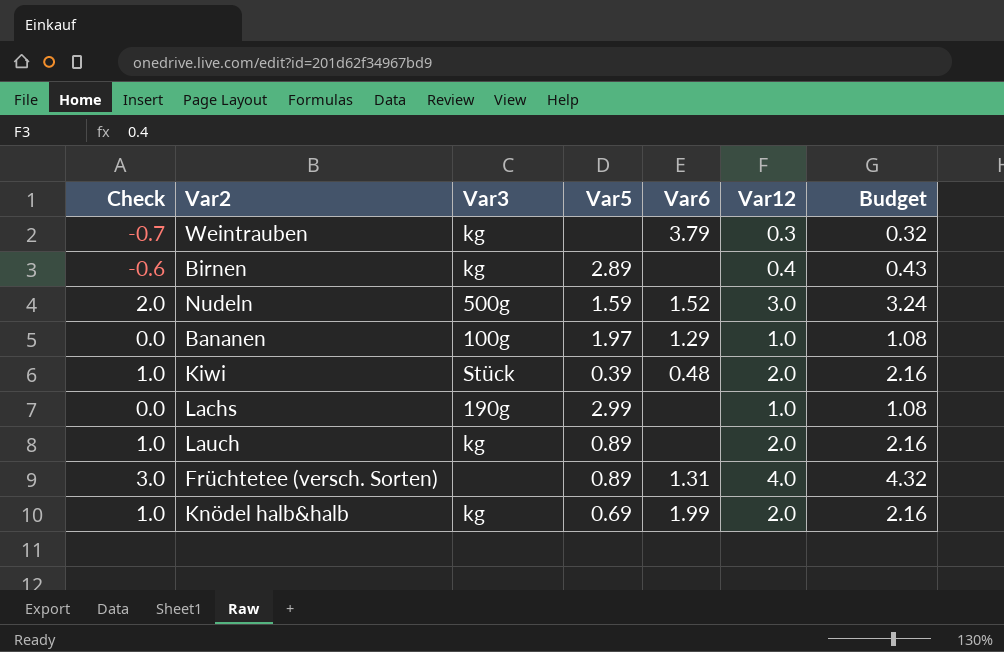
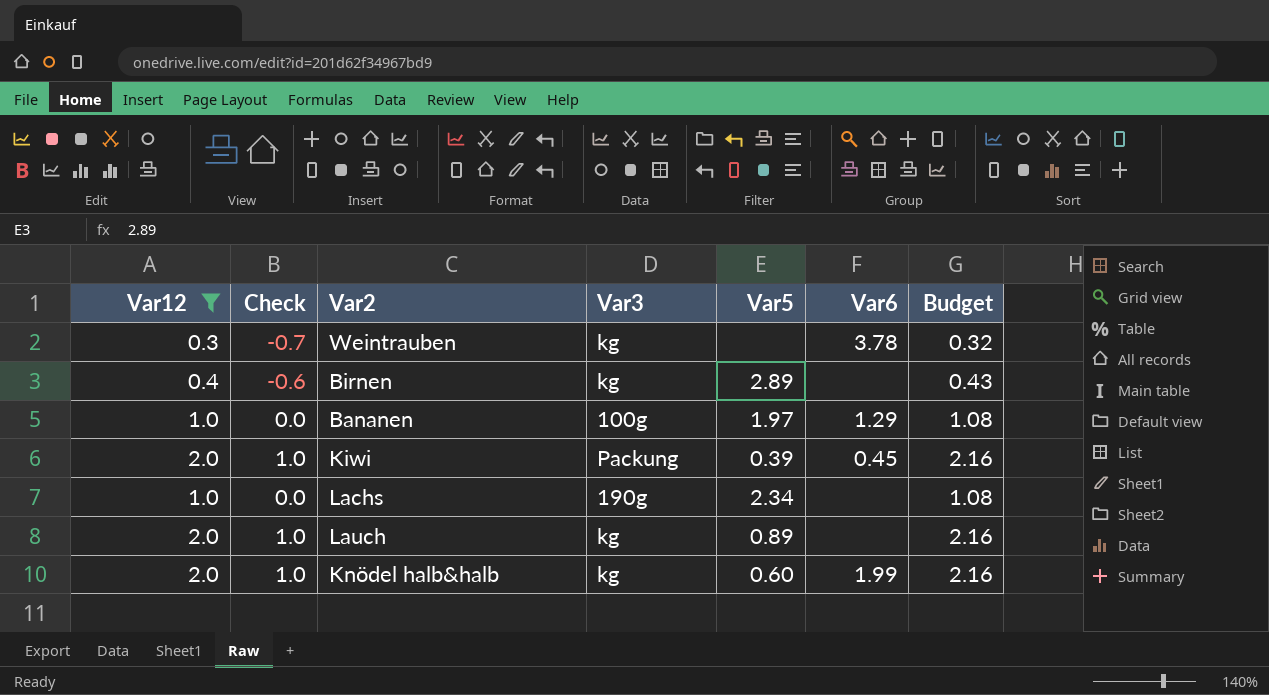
filter: none -> Var12 <= 2.0
column Var12 | position: 6 -> 1
Weintrauben | Var6: 3.79 -> 3.78
Kiwi | Var3: Stück -> Packung
Kiwi | Var6: 0.48 -> 0.45
Lachs | Var5: 2.99 -> 2.34
Knödel halb&halb | Var5: 0.69 -> 0.60

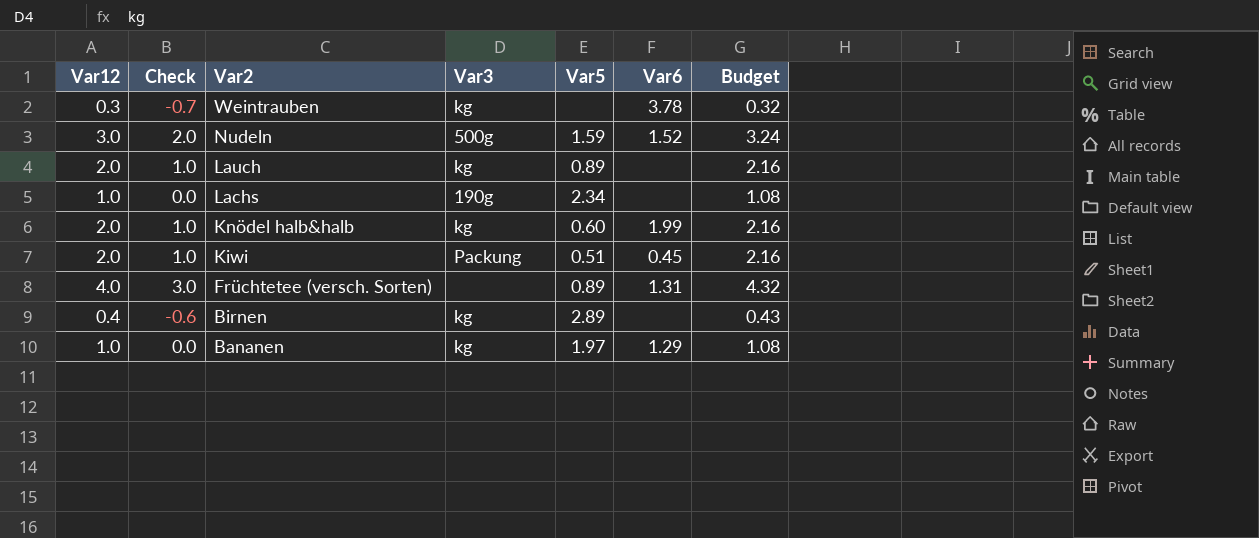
filter: Var12 <= 2.0 -> none
row order: none -> Var2 descending
Kiwi | Var5: 0.39 -> 0.51
Bananen | Var3: 100g -> kg

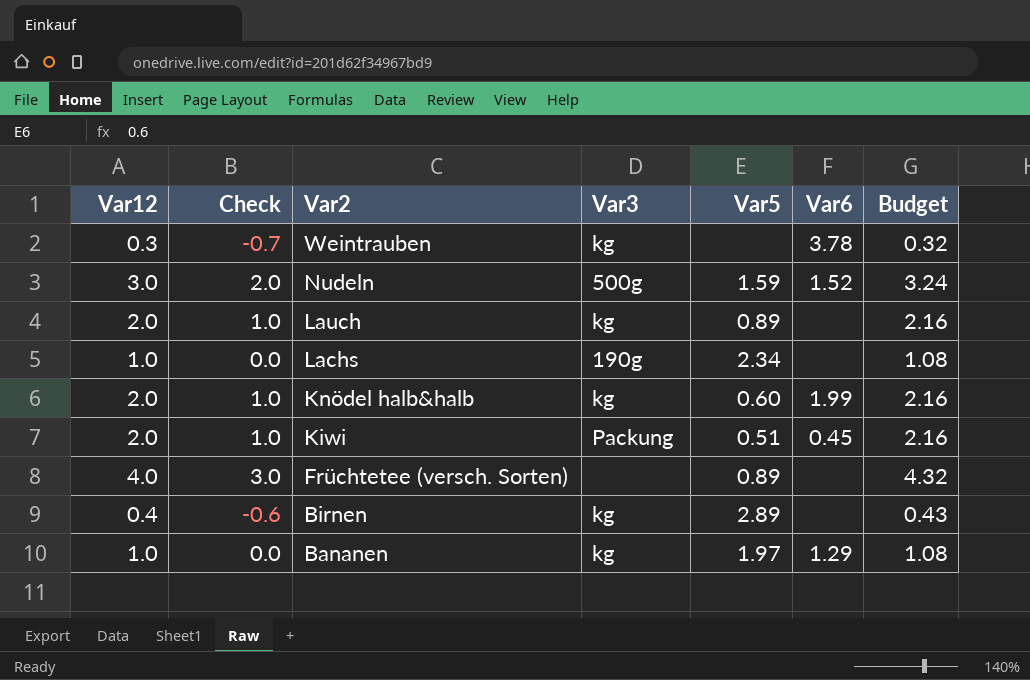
Früchtetee (versch. Sorten) | Var6: 1.31 -> none

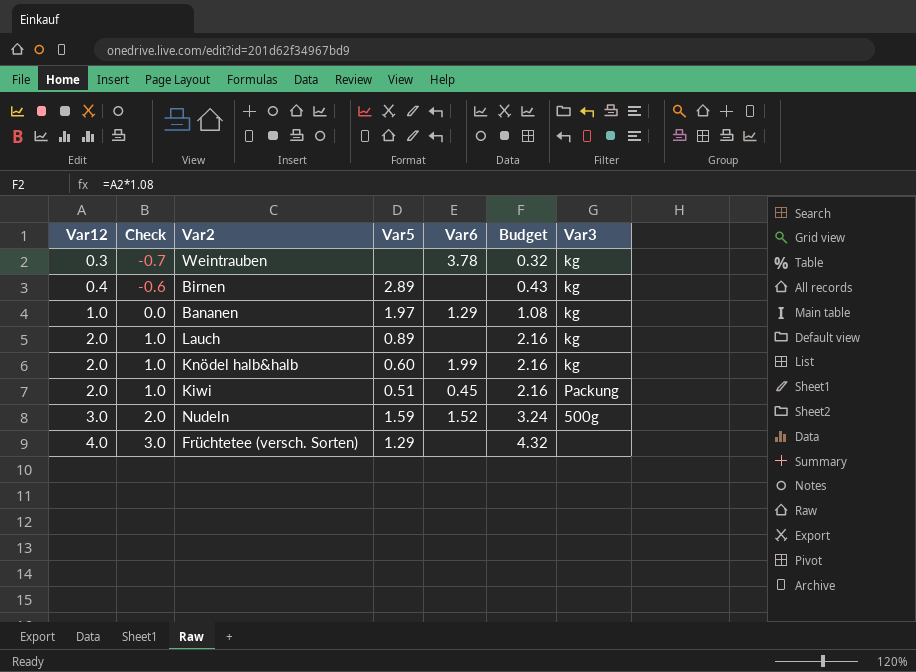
row order: Var2 descending -> Var12 ascending
column Var3 | position: 4 -> 7
row Lachs: 1.0 | 0.0 | 190g | 2.34 | none | 1.08 -> none
Früchtetee (versch. Sorten) | Var5: 0.89 -> 1.29

